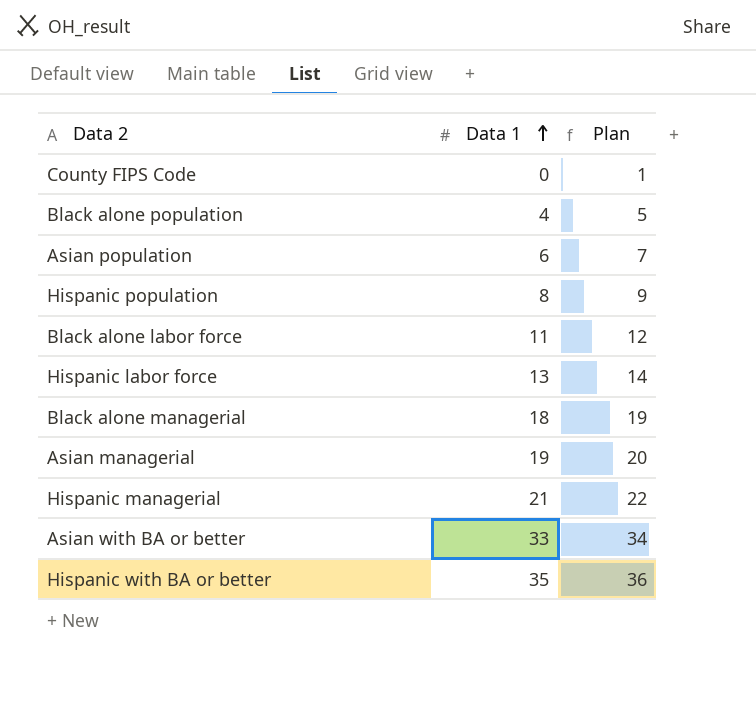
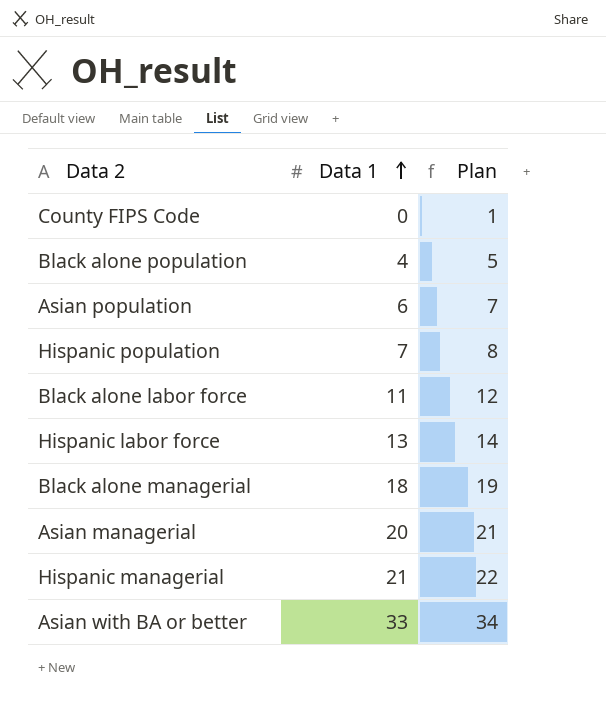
row Hispanic with BA or better: 35 | 36 -> none
Hispanic population | Data 1: 8 -> 7
Hispanic population | Plan: 9 -> 8
Asian managerial | Data 1: 19 -> 20
Asian managerial | Plan: 20 -> 21

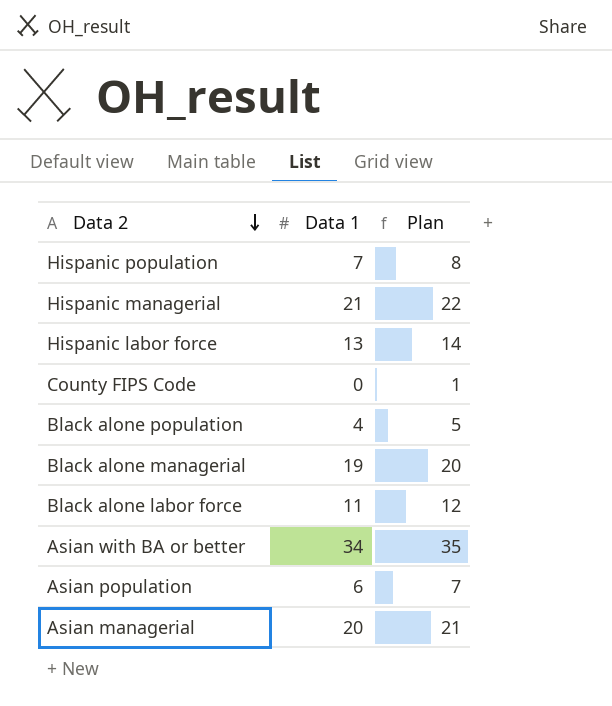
row order: Data 1 ascending -> Data 2 descending
Black alone managerial | Data 1: 18 -> 19
Black alone managerial | Plan: 19 -> 20
Asian with BA or better | Data 1: 33 -> 34
Asian with BA or better | Plan: 34 -> 35

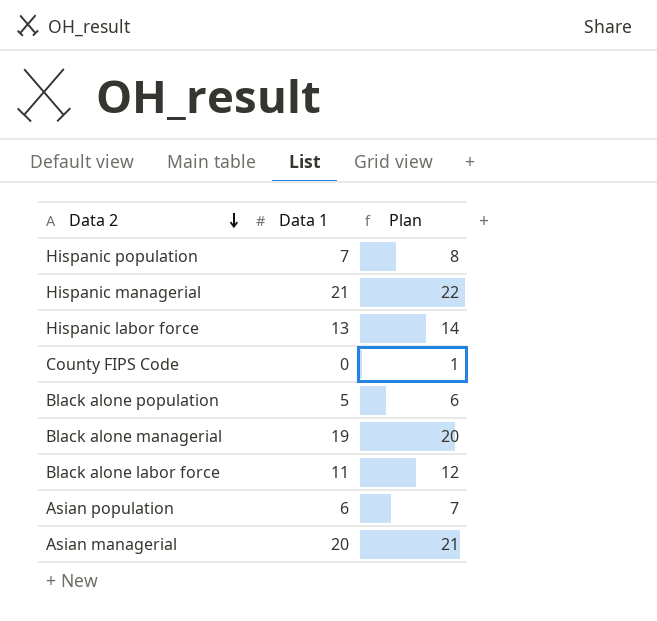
row Asian with BA or better: 34 | 35 -> none
Black alone population | Data 1: 4 -> 5
Black alone population | Plan: 5 -> 6

